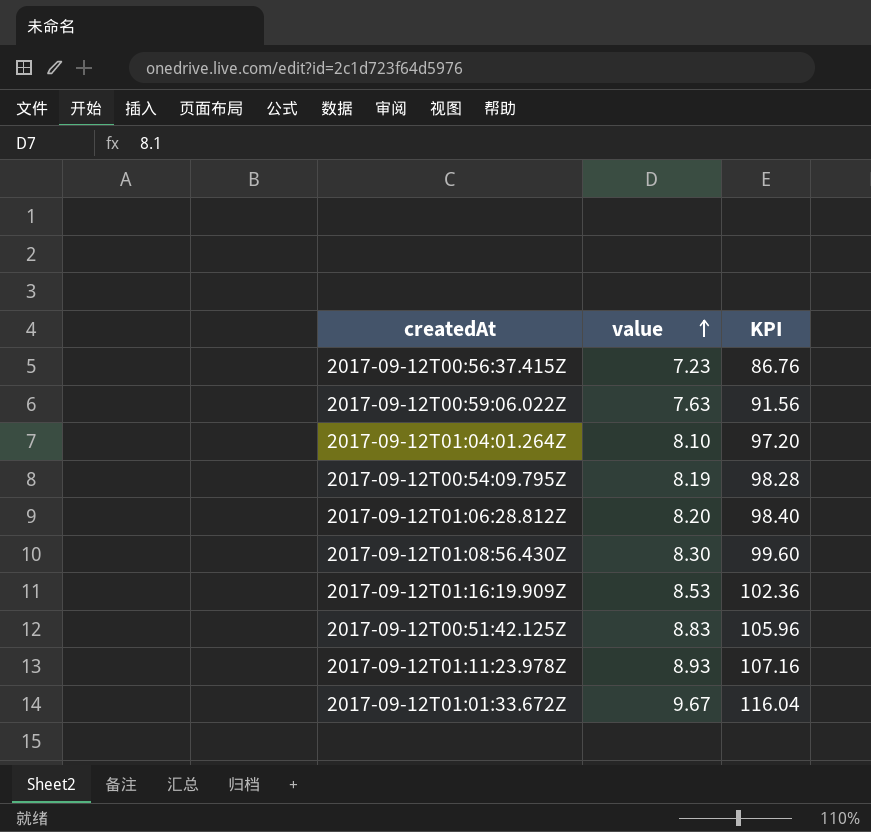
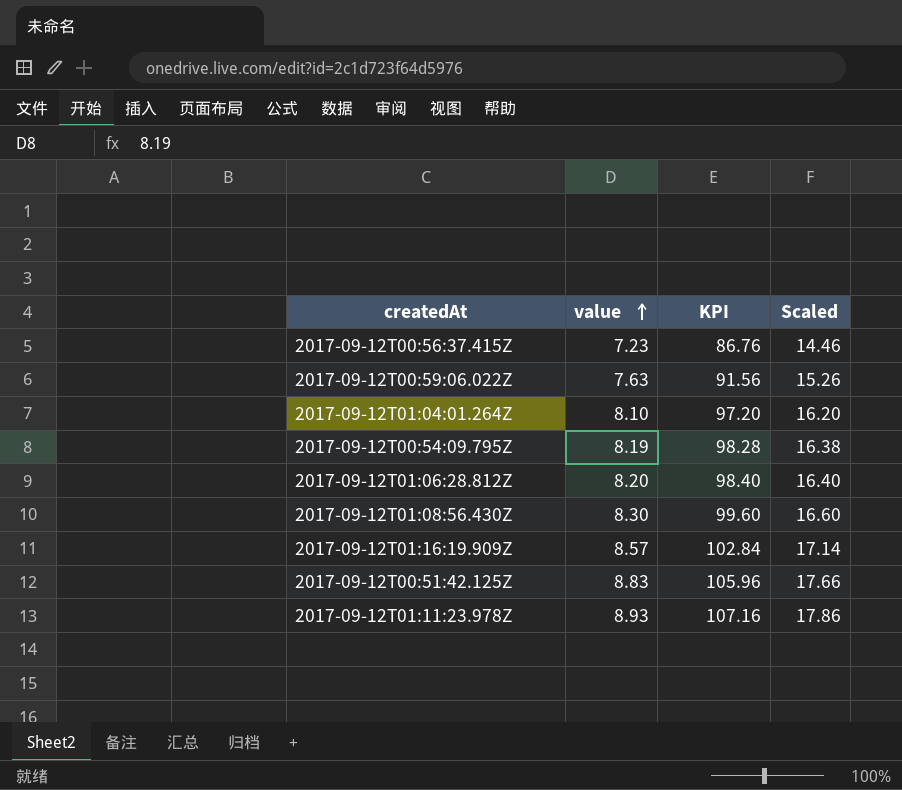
column Scaled | formula: none -> [value] * 2
row 2017-09-12T01:01:33.672Z: 9.67 | 116.04 -> none
2017-09-12T01:16:19.909Z | value: 8.53 -> 8.57
2017-09-12T01:16:19.909Z | KPI: 102.36 -> 102.84

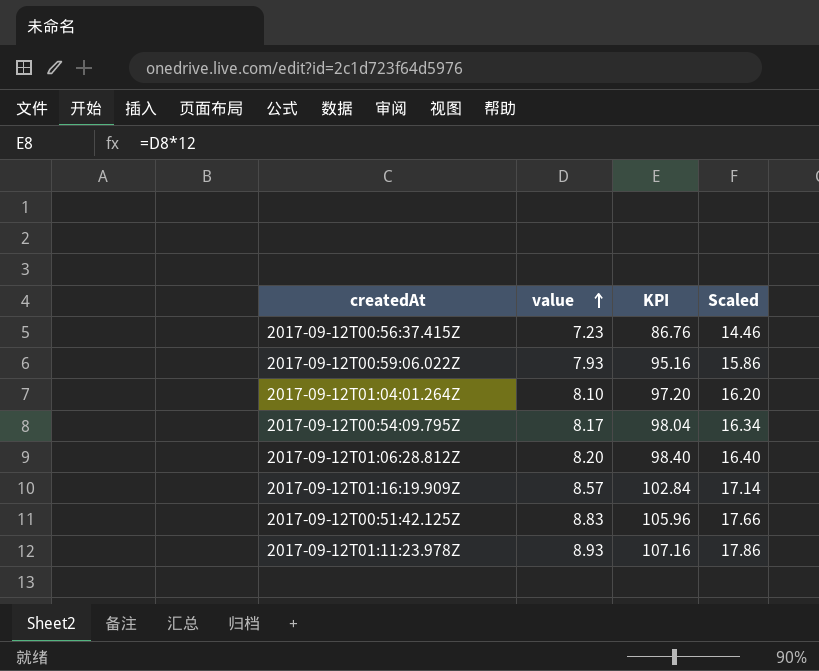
row 2017-09-12T01:08:56.430Z: 8.30 | 99.60 | 16.60 -> none
2017-09-12T00:59:06.022Z | value: 7.63 -> 7.93
2017-09-12T00:59:06.022Z | KPI: 91.56 -> 95.16
2017-09-12T00:59:06.022Z | Scaled: 15.26 -> 15.86
2017-09-12T00:54:09.795Z | value: 8.19 -> 8.17
2017-09-12T00:54:09.795Z | KPI: 98.28 -> 98.04
2017-09-12T00:54:09.795Z | Scaled: 16.38 -> 16.34

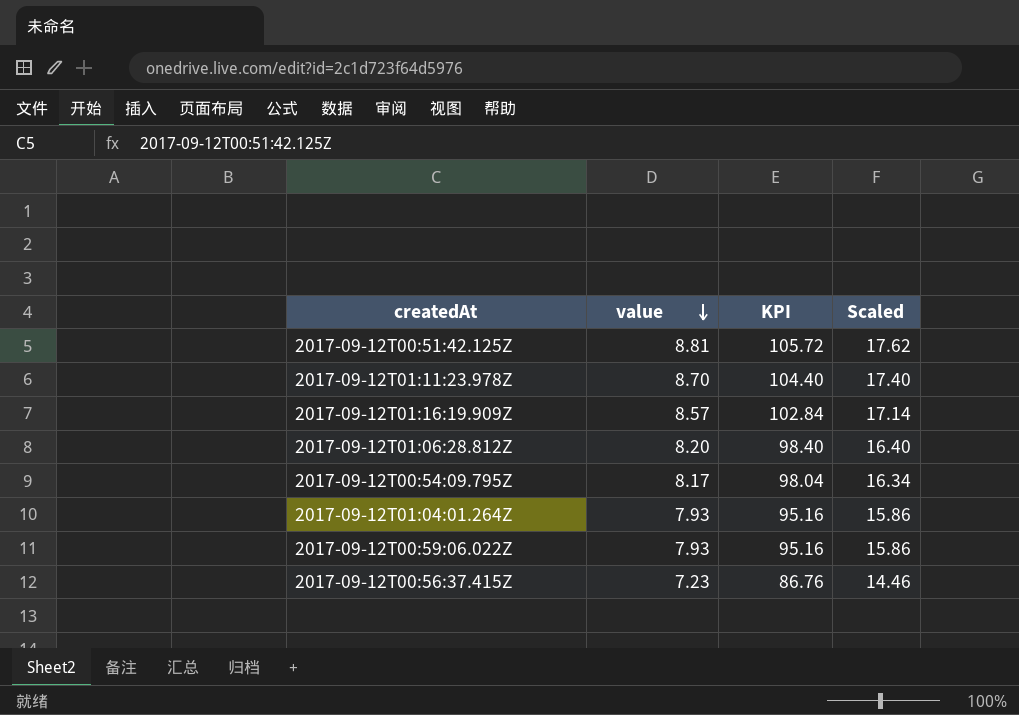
row order: value ascending -> value descending
2017-09-12T00:51:42.125Z | value: 8.83 -> 8.81
2017-09-12T00:51:42.125Z | KPI: 105.96 -> 105.72
2017-09-12T00:51:42.125Z | Scaled: 17.66 -> 17.62
2017-09-12T01:11:23.978Z | value: 8.93 -> 8.70
2017-09-12T01:11:23.978Z | KPI: 107.16 -> 104.40
2017-09-12T01:11:23.978Z | Scaled: 17.86 -> 17.40
2017-09-12T01:04:01.264Z | value: 8.10 -> 7.93
2017-09-12T01:04:01.264Z | KPI: 97.20 -> 95.16
2017-09-12T01:04:01.264Z | Scaled: 16.20 -> 15.86

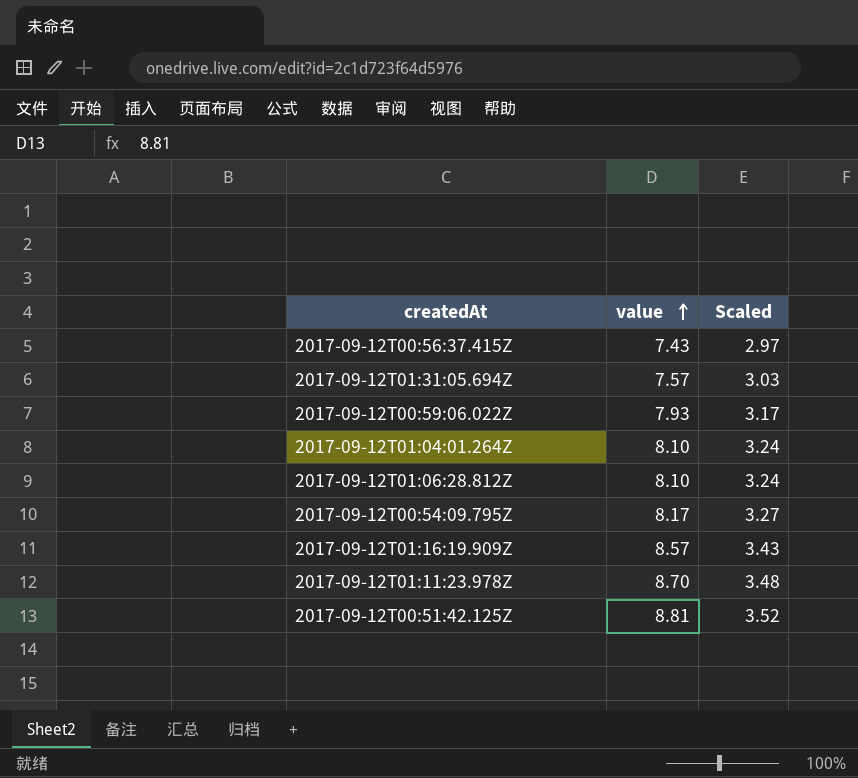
row order: value descending -> value ascending
column KPI | formula: [value] * 12 -> none
column Scaled | formula: [value] * 2 -> [value] * 0.4
2017-09-12T00:56:37.415Z | value: 7.23 -> 7.43
row 2017-09-12T01:31:05.694Z: none -> 7.57 | 3.03
2017-09-12T01:04:01.264Z | value: 7.93 -> 8.10
2017-09-12T01:06:28.812Z | value: 8.20 -> 8.10

